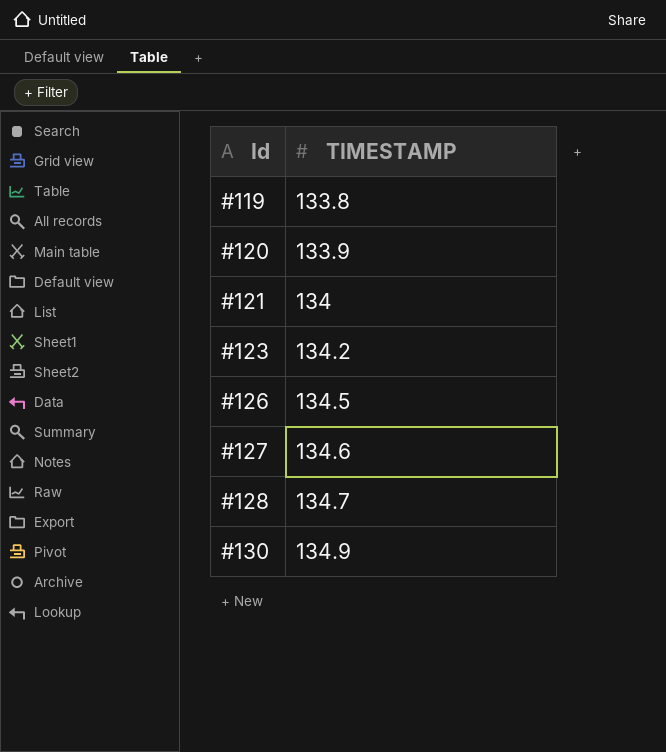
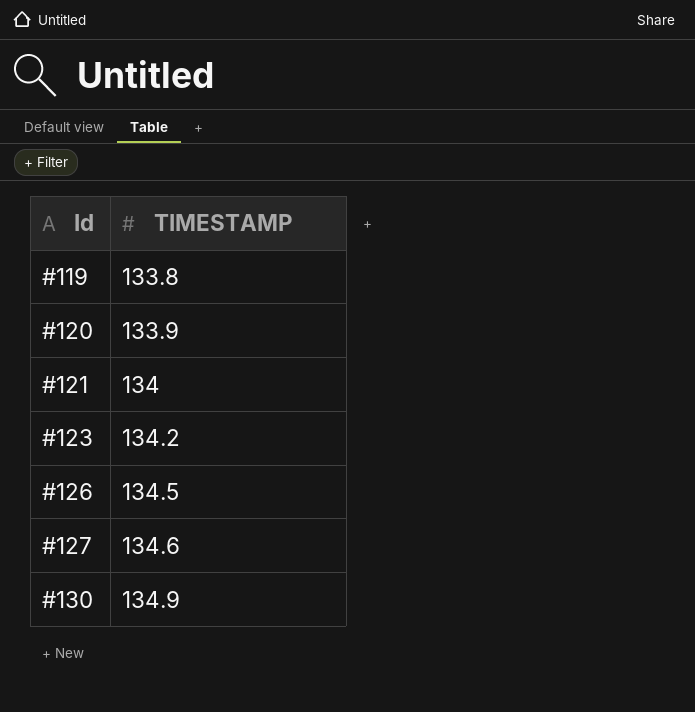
row #128: 134.7 -> none

